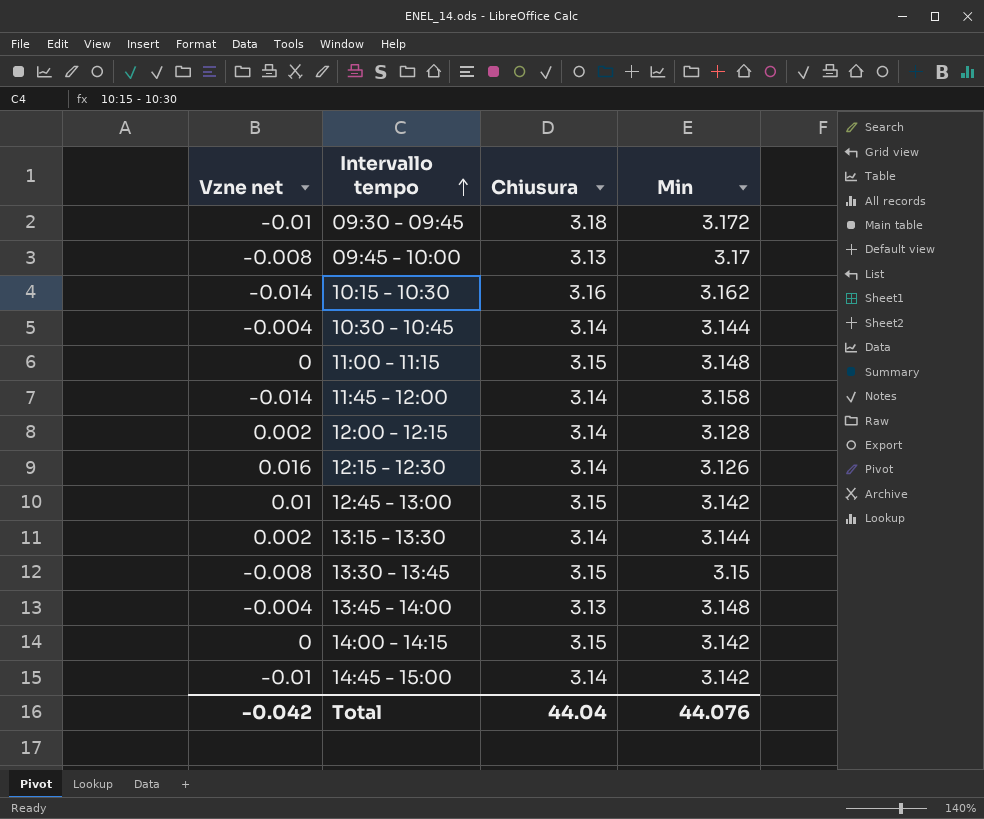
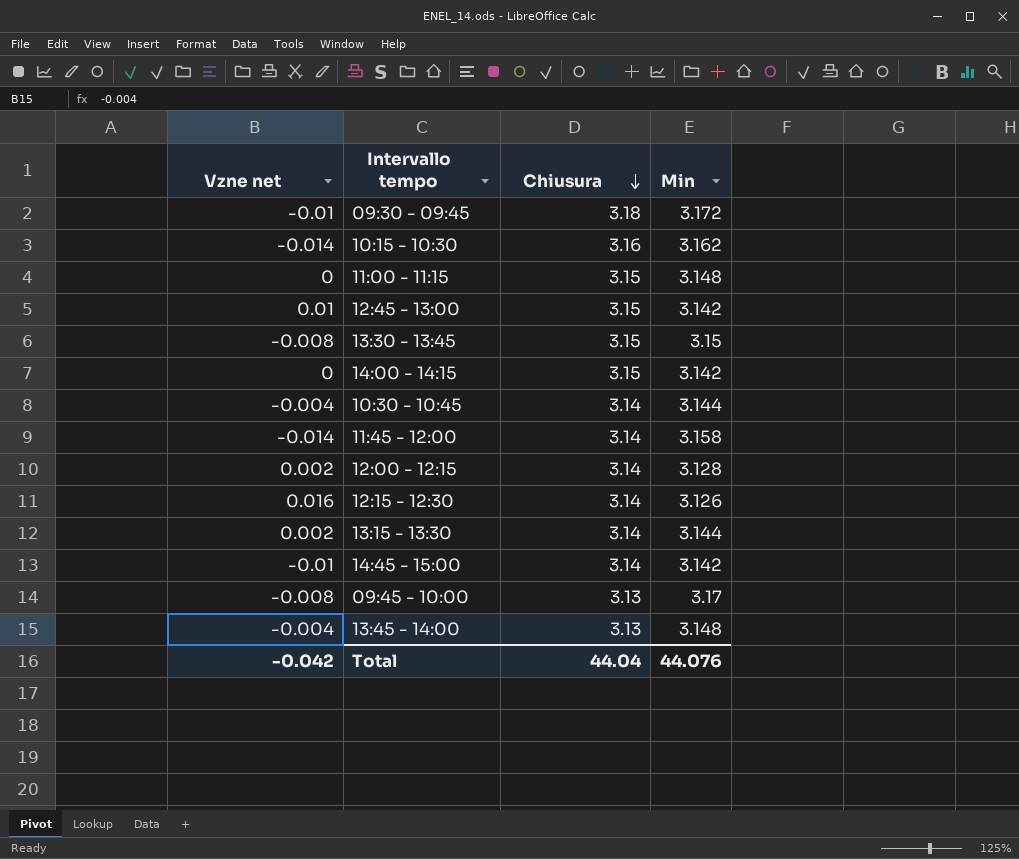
row order: Intervallo tempo ascending -> Chiusura descending

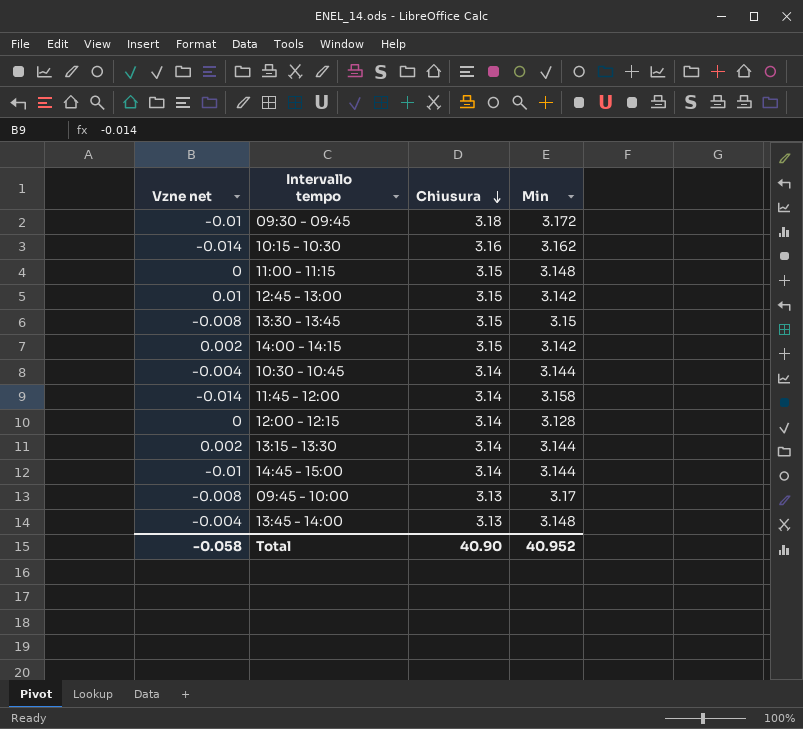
row 12:15 - 12:30: 0.016 | 3.14 | 3.126 -> none
14:00 - 14:15 | Vzne net: 0 -> 0.002
12:00 - 12:15 | Vzne net: 0.002 -> 0
14:45 - 15:00 | Min: 3.142 -> 3.144
Total | Vzne net: -0.042 -> -0.058
Total | Chiusura: 44.04 -> 40.90
Total | Min: 44.076 -> 40.952

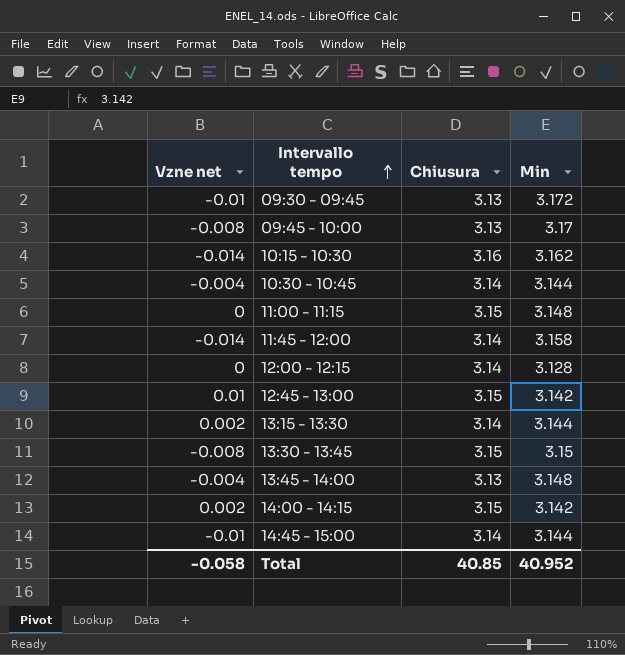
row order: Chiusura descending -> Intervallo tempo ascending
09:30 - 09:45 | Chiusura: 3.18 -> 3.13
Total | Chiusura: 40.90 -> 40.85

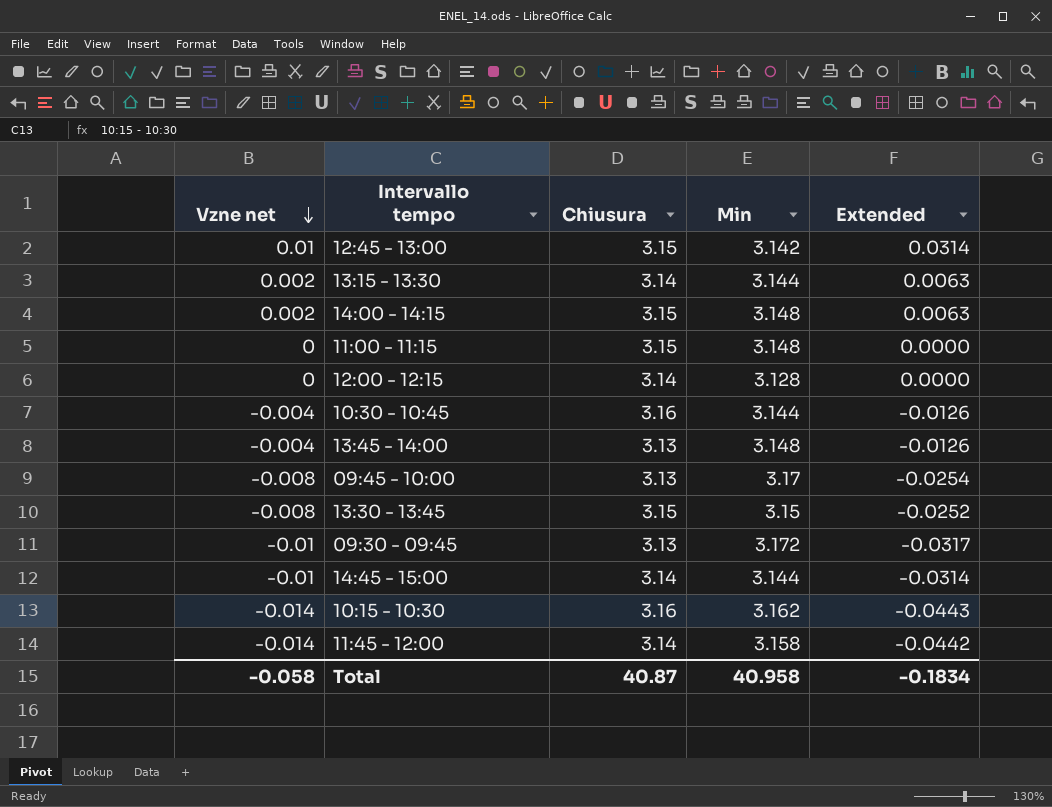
row order: Intervallo tempo ascending -> Vzne net descending
column Extended | formula: none -> [Vzne net] * [Min]
14:00 - 14:15 | Min: 3.142 -> 3.148
10:30 - 10:45 | Chiusura: 3.14 -> 3.16
Total | Chiusura: 40.85 -> 40.87
Total | Min: 40.952 -> 40.958

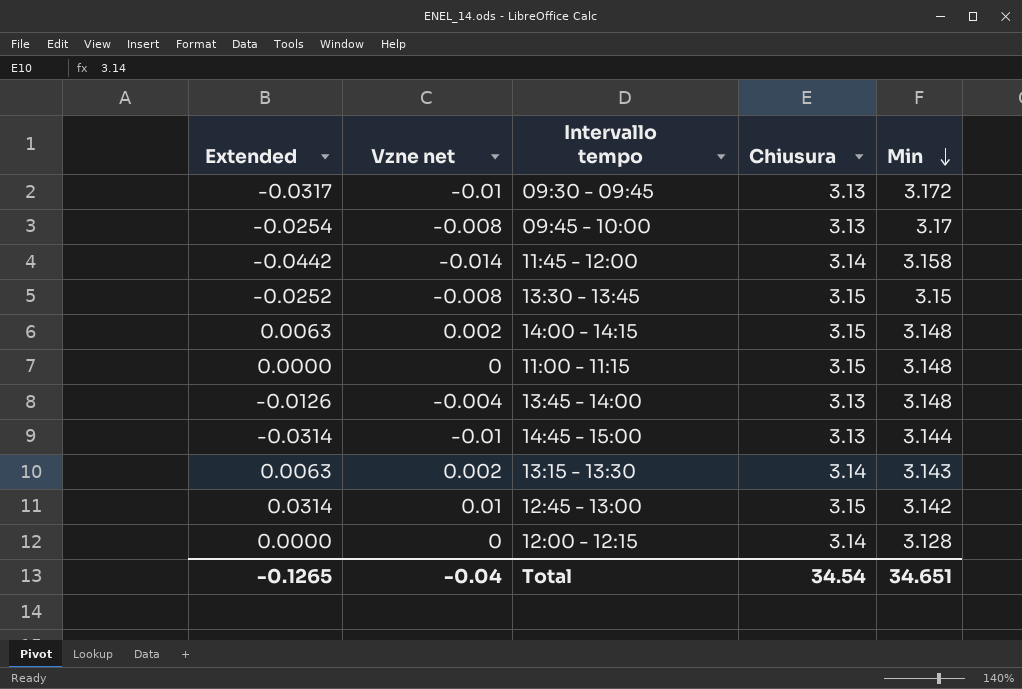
row order: Vzne net descending -> Min descending
column Extended | position: 5 -> 1
row 10:30 - 10:45: -0.004 | 3.16 | 3.144 | -0.0126 -> none
row 10:15 - 10:30: -0.014 | 3.16 | 3.162 | -0.0443 -> none
14:45 - 15:00 | Chiusura: 3.14 -> 3.13
13:15 - 13:30 | Min: 3.144 -> 3.143
Total | Extended: -0.1834 -> -0.1265
Total | Vzne net: -0.058 -> -0.04
Total | Chiusura: 40.87 -> 34.54
Total | Min: 40.958 -> 34.651

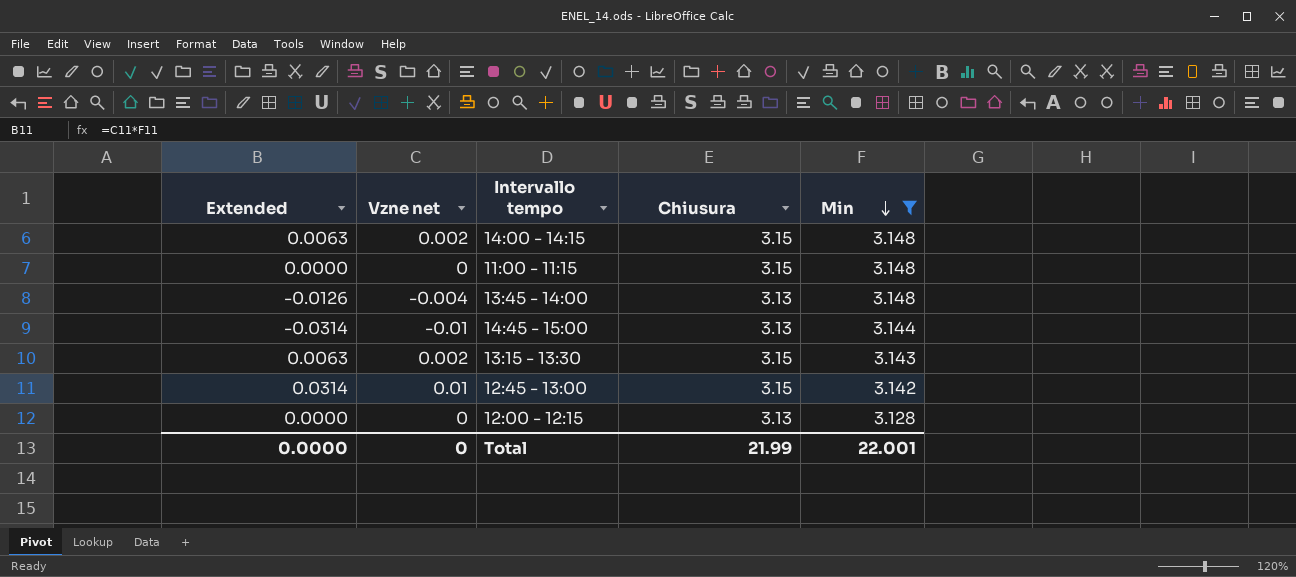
filter: none -> Min <= 3.148
13:15 - 13:30 | Chiusura: 3.14 -> 3.15
12:00 - 12:15 | Chiusura: 3.14 -> 3.13
Total | Extended: -0.1265 -> 0.0000
Total | Vzne net: -0.04 -> 0
Total | Chiusura: 34.54 -> 21.99
Total | Min: 34.651 -> 22.001

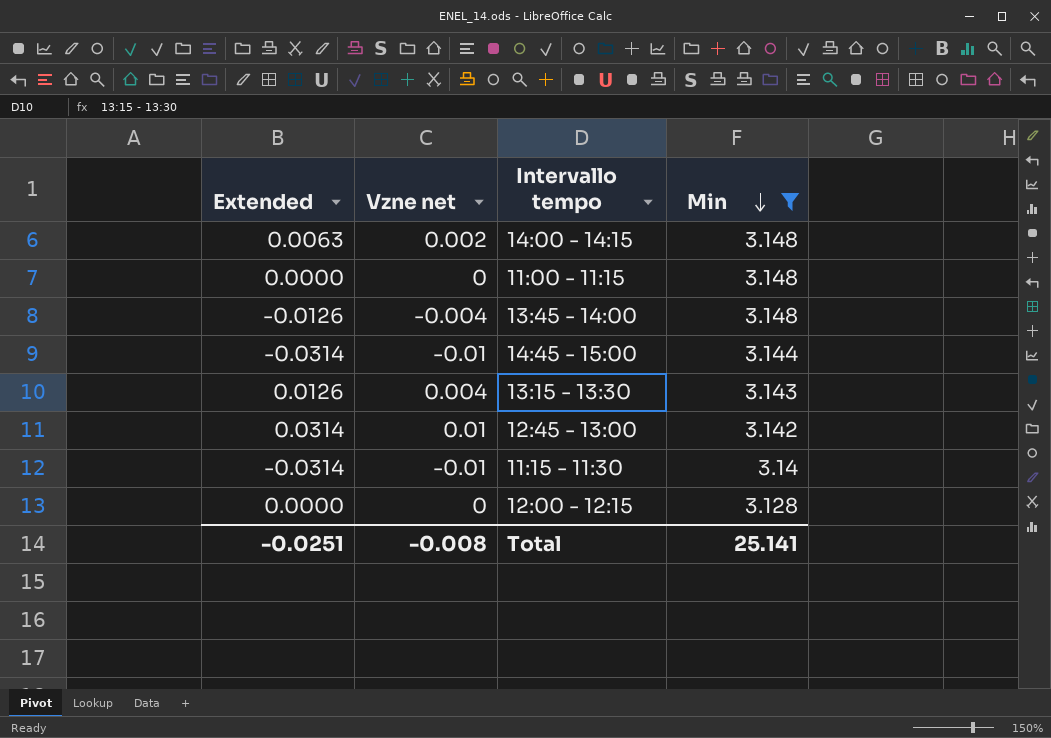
column Chiusura | position: 4 -> none
13:15 - 13:30 | Extended: 0.0063 -> 0.0126
13:15 - 13:30 | Vzne net: 0.002 -> 0.004
row 11:15 - 11:30: none -> -0.0314 | -0.01 | 3.14
Total | Extended: 0.0000 -> -0.0251
Total | Vzne net: 0 -> -0.008
Total | Min: 22.001 -> 25.141

